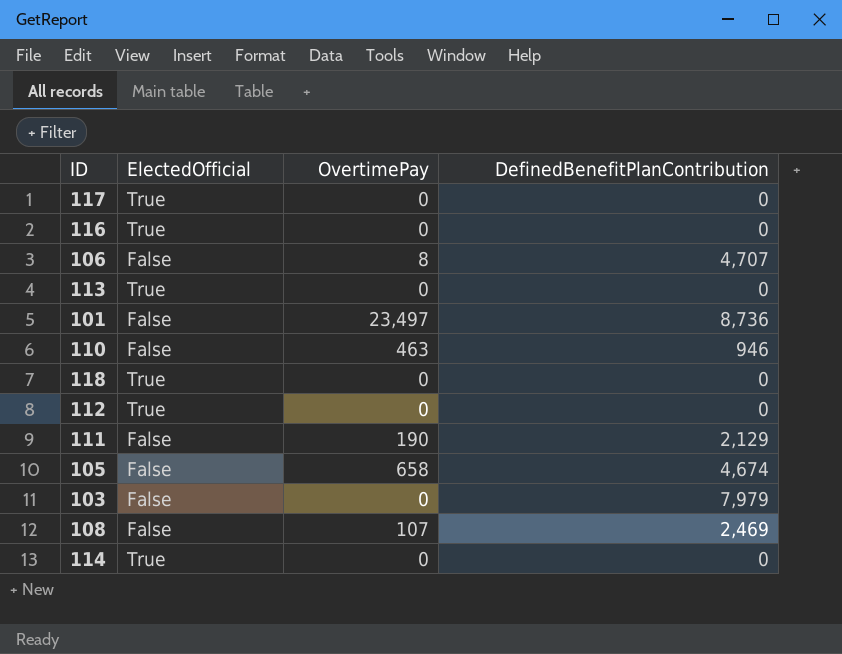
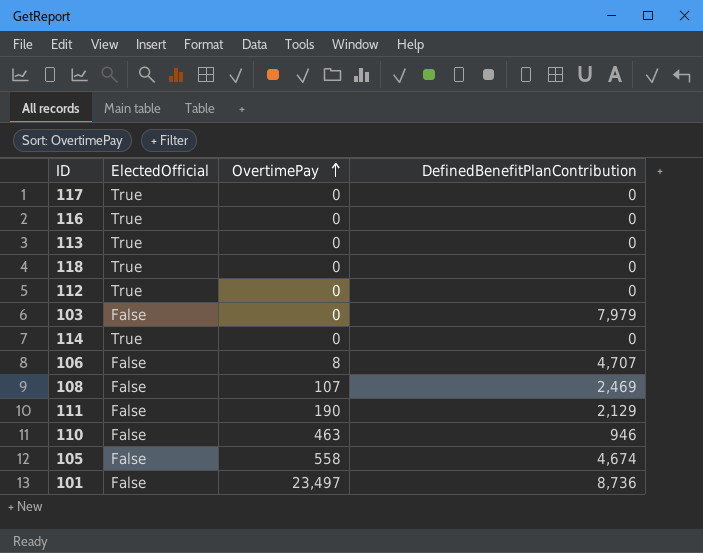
row order: none -> OvertimePay ascending
105 | OvertimePay: 658 -> 558

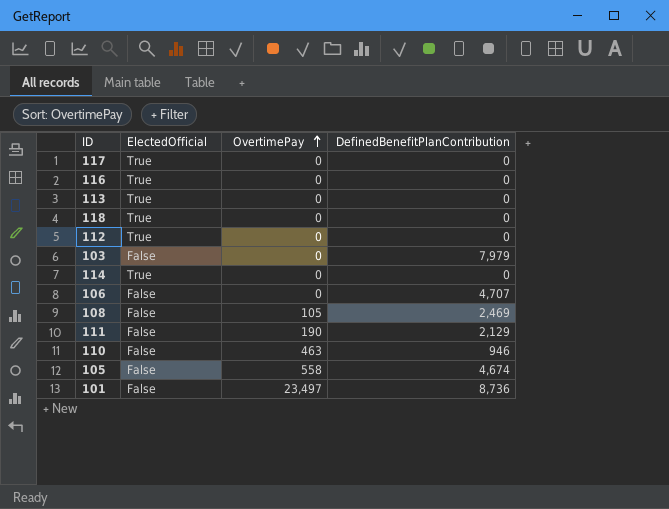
106 | OvertimePay: 8 -> 0
108 | OvertimePay: 107 -> 105

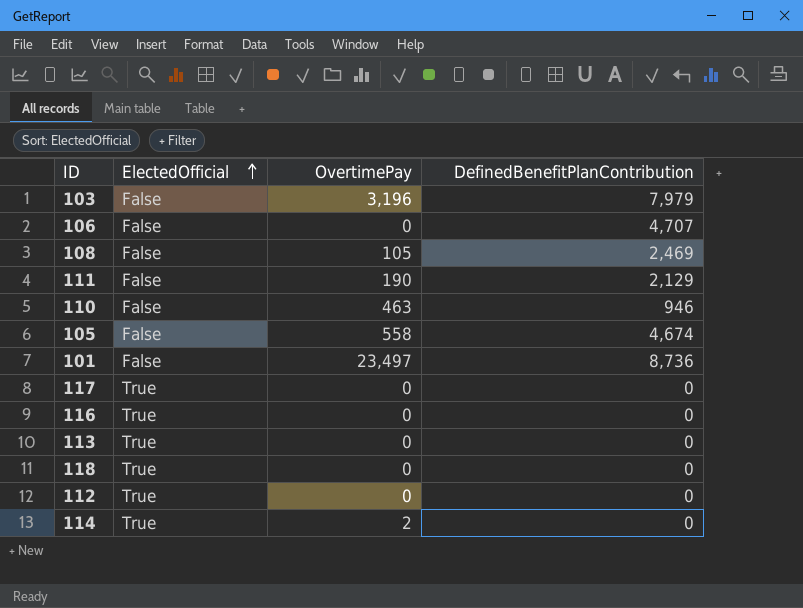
row order: OvertimePay ascending -> ElectedOfficial ascending
103 | OvertimePay: 0 -> 3,196
114 | OvertimePay: 0 -> 2

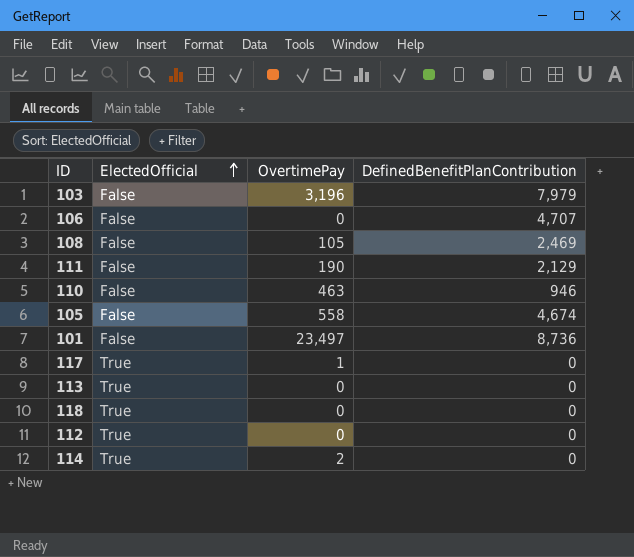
row 116: True | 0 | 0 -> none
117 | OvertimePay: 0 -> 1

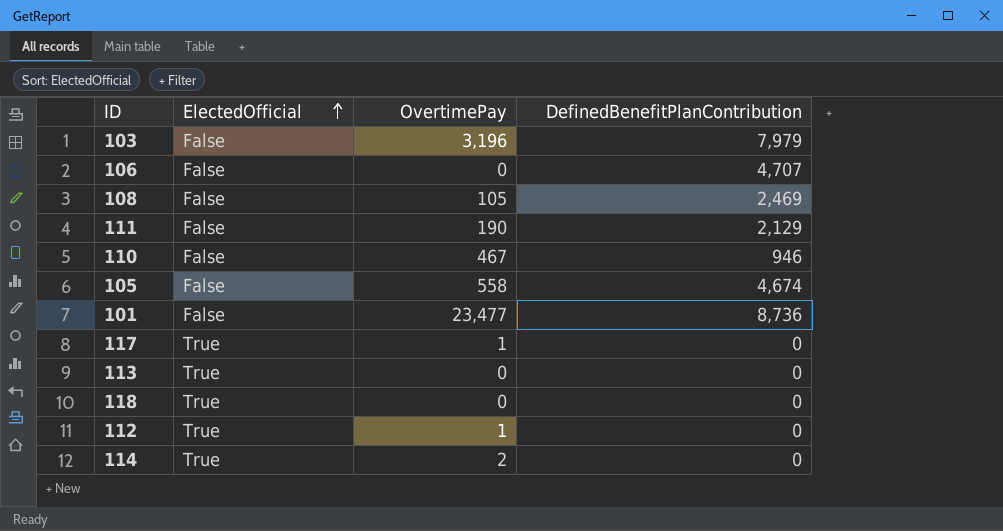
110 | OvertimePay: 463 -> 467
101 | OvertimePay: 23,497 -> 23,477
112 | OvertimePay: 0 -> 1

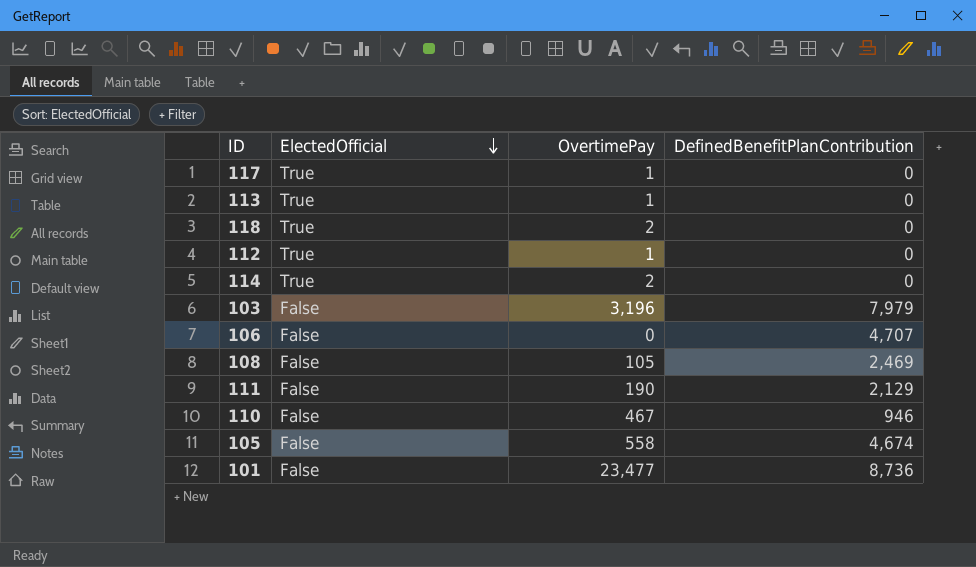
row order: ElectedOfficial ascending -> ElectedOfficial descending
113 | OvertimePay: 0 -> 1
118 | OvertimePay: 0 -> 2

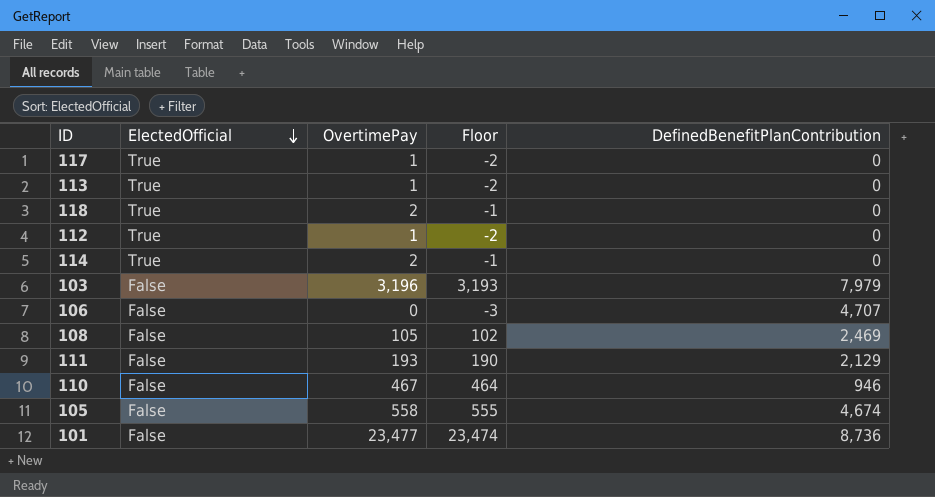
column Floor | formula: none -> [OvertimePay] - 3
111 | OvertimePay: 190 -> 193

